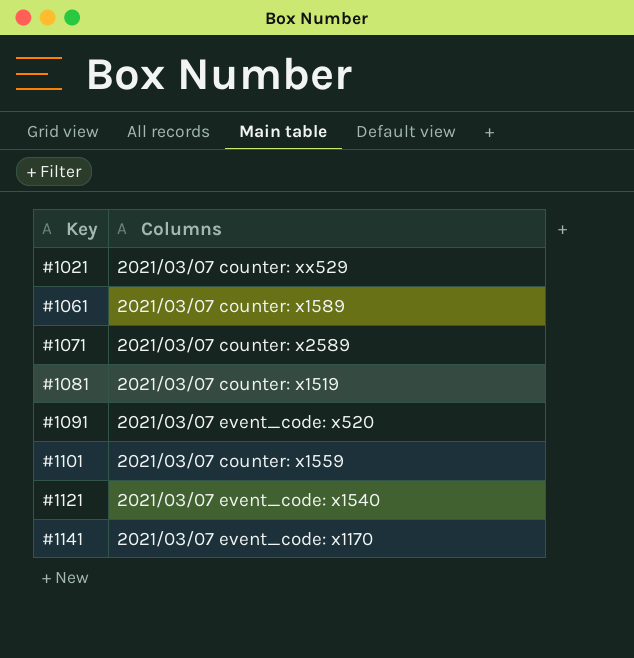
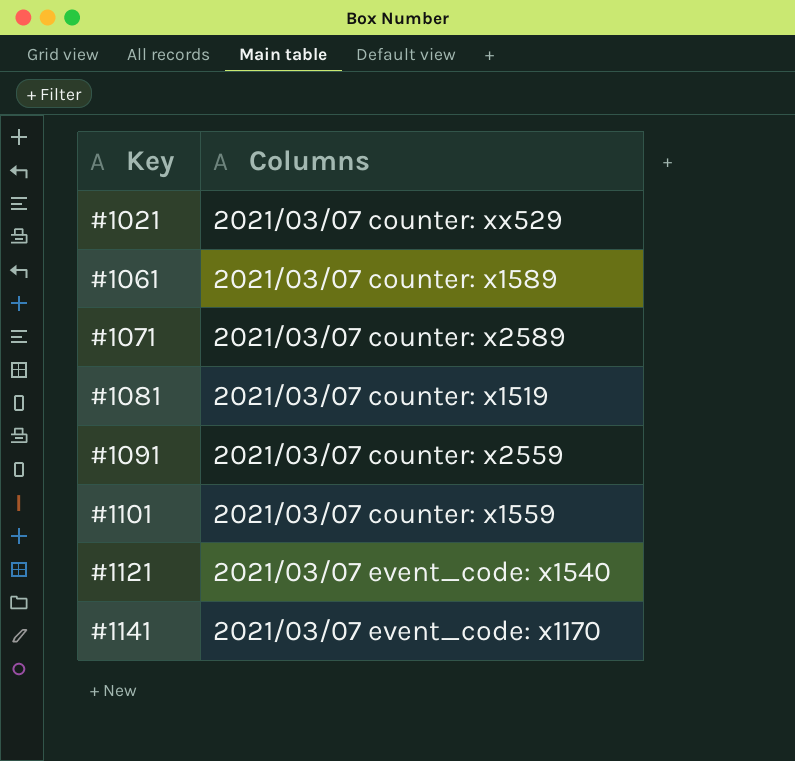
#1091 | Columns: 2021/03/07 event_code: x520 -> 2021/03/07 counter: x2559

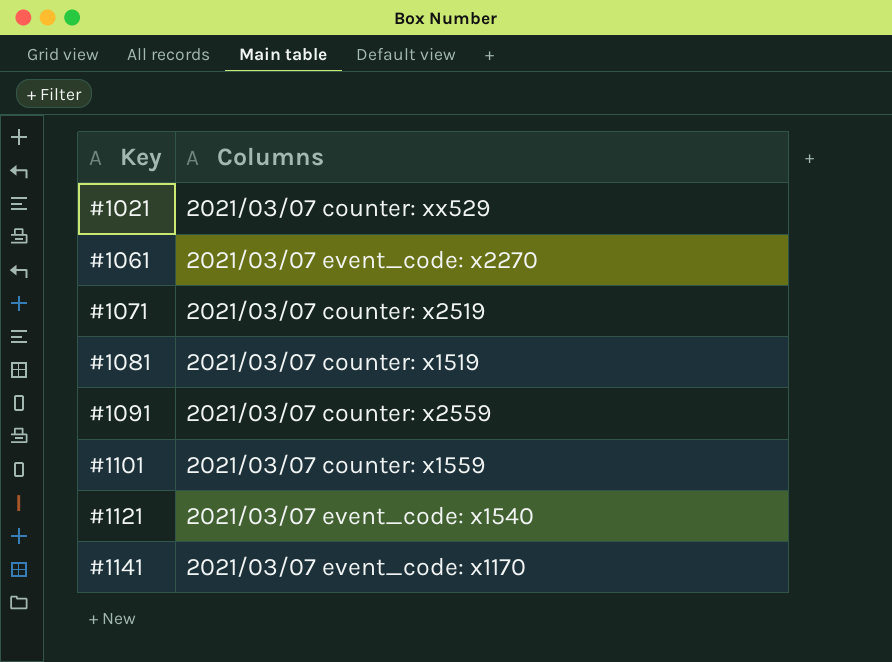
#1061 | Columns: 2021/03/07 counter: x1589 -> 2021/03/07 event_code: x2270
#1071 | Columns: 2021/03/07 counter: x2589 -> 2021/03/07 counter: x2519

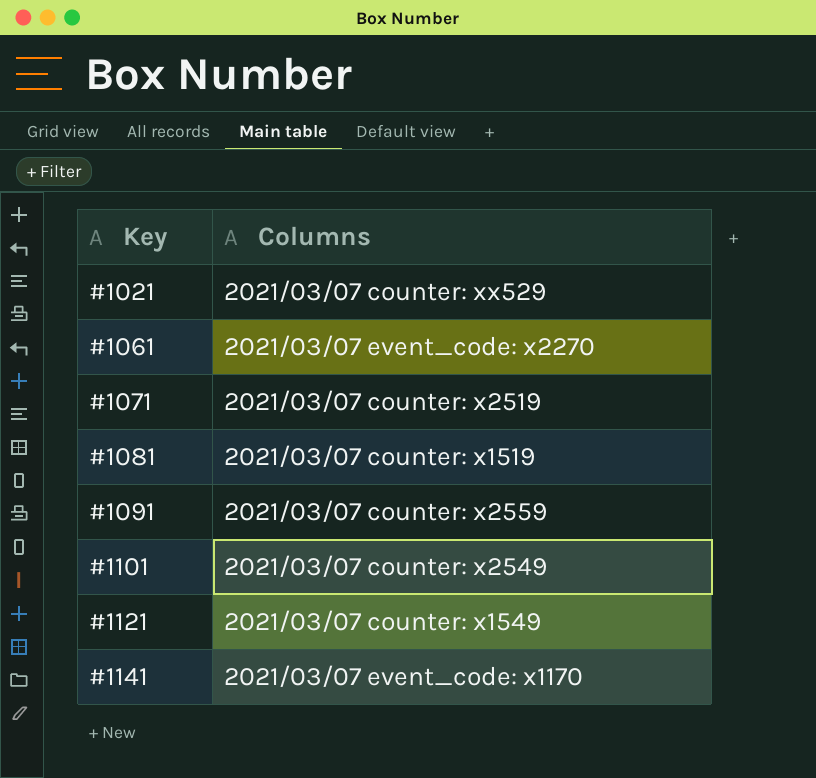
#1101 | Columns: 2021/03/07 counter: x1559 -> 2021/03/07 counter: x2549
#1121 | Columns: 2021/03/07 event_code: x1540 -> 2021/03/07 counter: x1549

